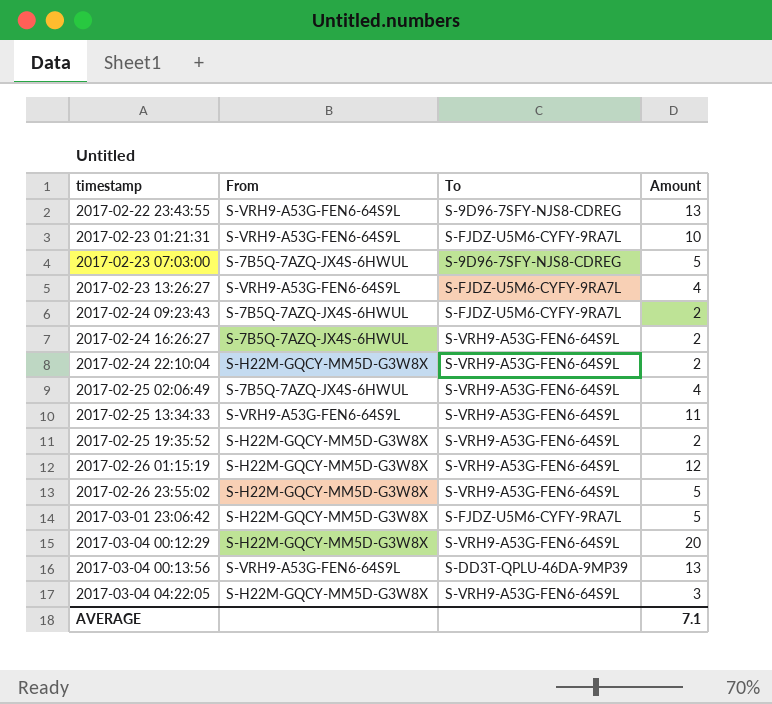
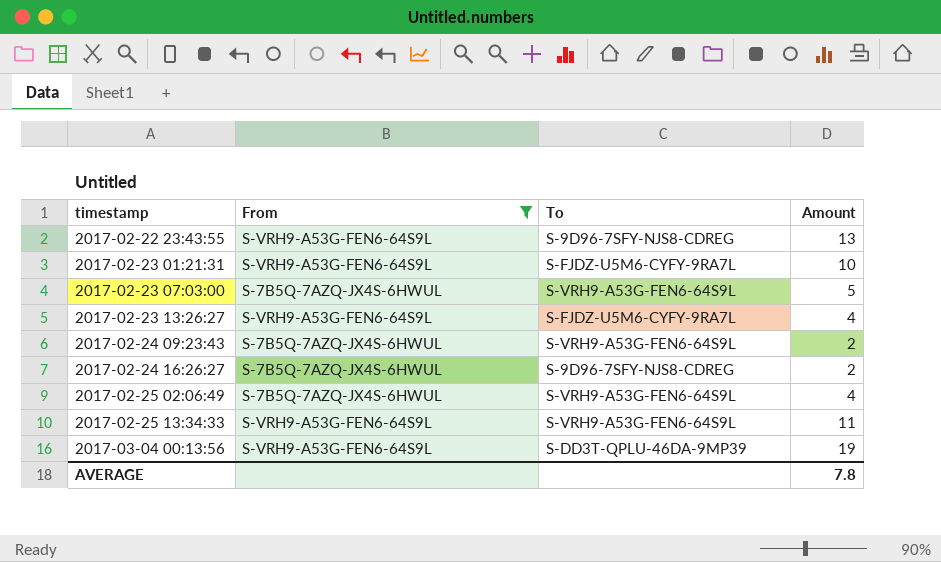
filter: none -> From != S-H22M-GQCY-MM5D-G3W8X
2017-02-23 07:03:00 | To: S-9D96-7SFY-NJS8-CDREG -> S-VRH9-A53G-FEN6-64S9L
2017-02-24 09:23:43 | To: S-FJDZ-U5M6-CYFY-9RA7L -> S-VRH9-A53G-FEN6-64S9L
2017-02-24 16:26:27 | To: S-VRH9-A53G-FEN6-64S9L -> S-9D96-7SFY-NJS8-CDREG
2017-03-04 00:13:56 | Amount: 13 -> 19
AVERAGE | Amount: 7.1 -> 7.8

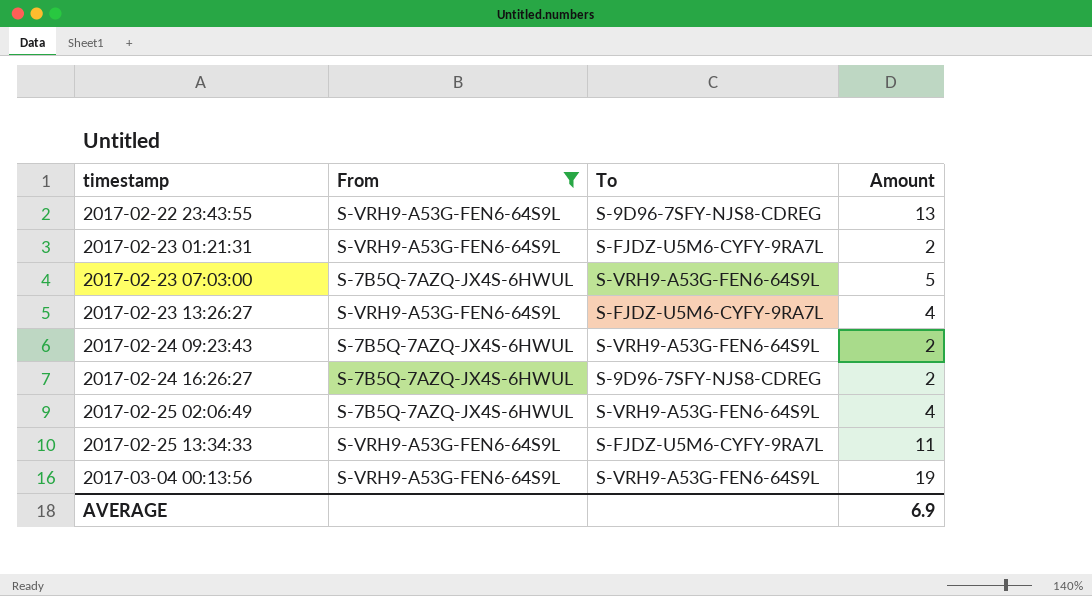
2017-02-23 01:21:31 | Amount: 10 -> 2
2017-02-25 13:34:33 | To: S-VRH9-A53G-FEN6-64S9L -> S-FJDZ-U5M6-CYFY-9RA7L
2017-03-04 00:13:56 | To: S-DD3T-QPLU-46DA-9MP39 -> S-VRH9-A53G-FEN6-64S9L
AVERAGE | Amount: 7.8 -> 6.9

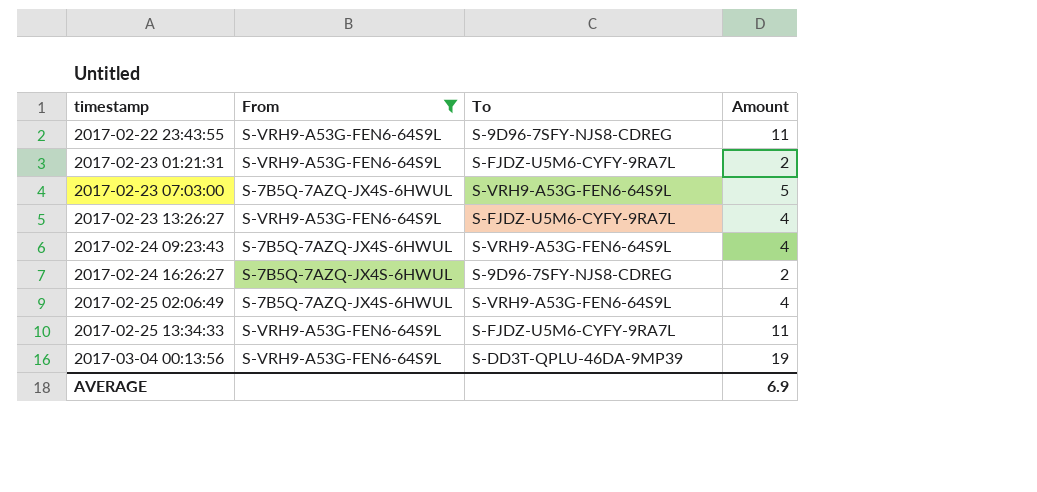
2017-02-22 23:43:55 | Amount: 13 -> 11
2017-02-24 09:23:43 | Amount: 2 -> 4
2017-03-04 00:13:56 | To: S-VRH9-A53G-FEN6-64S9L -> S-DD3T-QPLU-46DA-9MP39

